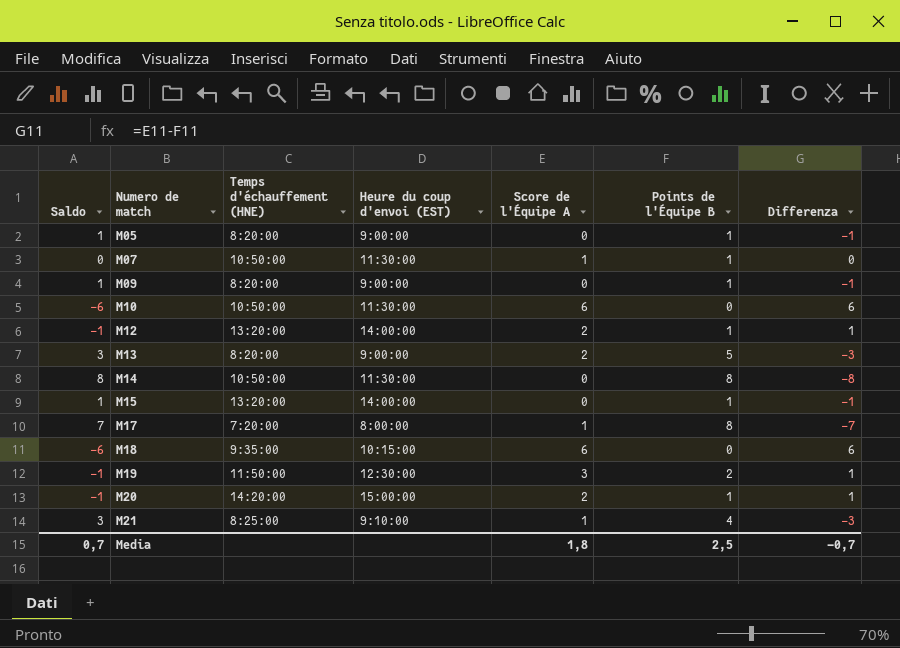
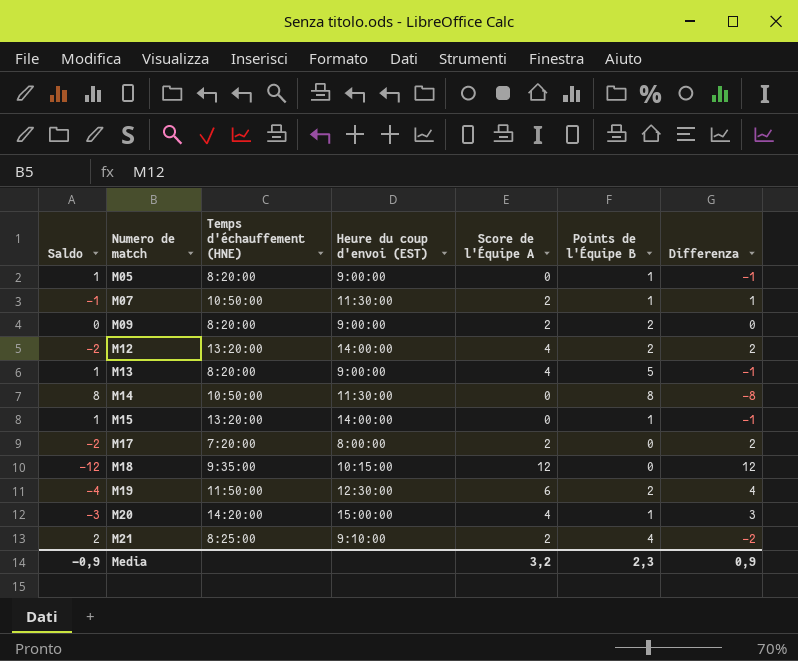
row M10: -6 | 10:50:00 | 11:30:00 | 6 | 0 | 6 -> none
M07 | Saldo: 0 -> -1
M07 | Score de l'Équipe A: 1 -> 2
M07 | Differenza: 0 -> 1
M09 | Saldo: 1 -> 0
M09 | Score de l'Équipe A: 0 -> 2
M09 | Points de l'Équipe B: 1 -> 2
M09 | Differenza: -1 -> 0
M12 | Saldo: -1 -> -2
M12 | Score de l'Équipe A: 2 -> 4
M12 | Points de l'Équipe B: 1 -> 2
M12 | Differenza: 1 -> 2
M13 | Saldo: 3 -> 1
M13 | Score de l'Équipe A: 2 -> 4
M13 | Differenza: -3 -> -1
M17 | Saldo: 7 -> -2
M17 | Score de l'Équipe A: 1 -> 2
M17 | Points de l'Équipe B: 8 -> 0
M17 | Differenza: -7 -> 2
M18 | Saldo: -6 -> -12
M18 | Score de l'Équipe A: 6 -> 12
M18 | Differenza: 6 -> 12
M19 | Saldo: -1 -> -4
M19 | Score de l'Équipe A: 3 -> 6
M19 | Differenza: 1 -> 4
M20 | Saldo: -1 -> -3
M20 | Score de l'Équipe A: 2 -> 4
M20 | Differenza: 1 -> 3
M21 | Saldo: 3 -> 2
M21 | Score de l'Équipe A: 1 -> 2
M21 | Differenza: -3 -> -2
Media | Saldo: 0,7 -> -0,9
Media | Score de l'Équipe A: 1,8 -> 3,2
Media | Points de l'Équipe B: 2,5 -> 2,3
Media | Differenza: -0,7 -> 0,9

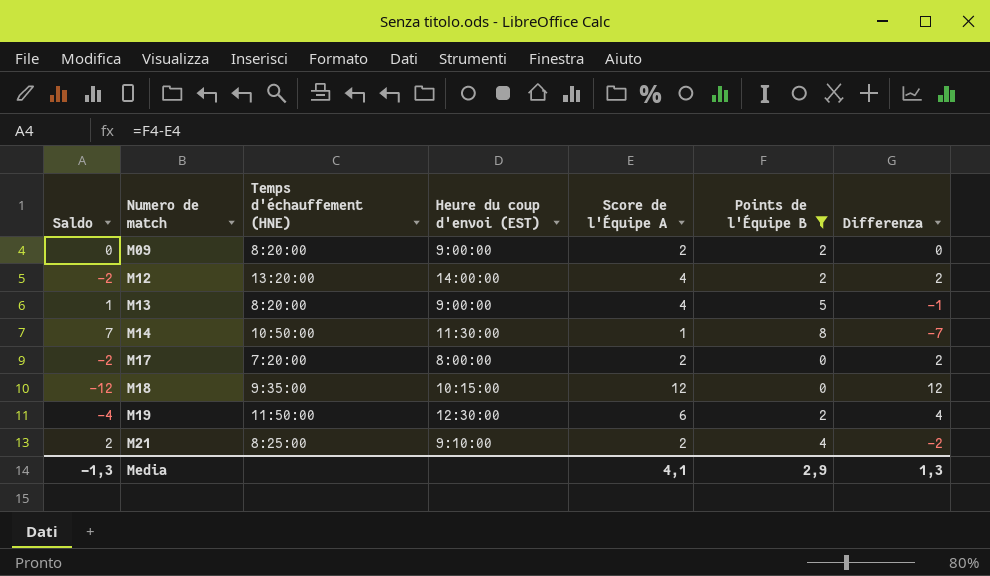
filter: none -> Points de l'Équipe B != 1
M14 | Saldo: 8 -> 7
M14 | Score de l'Équipe A: 0 -> 1
M14 | Differenza: -8 -> -7
Media | Saldo: -0,9 -> -1,3
Media | Score de l'Équipe A: 3,2 -> 4,1
Media | Points de l'Équipe B: 2,3 -> 2,9
Media | Differenza: 0,9 -> 1,3

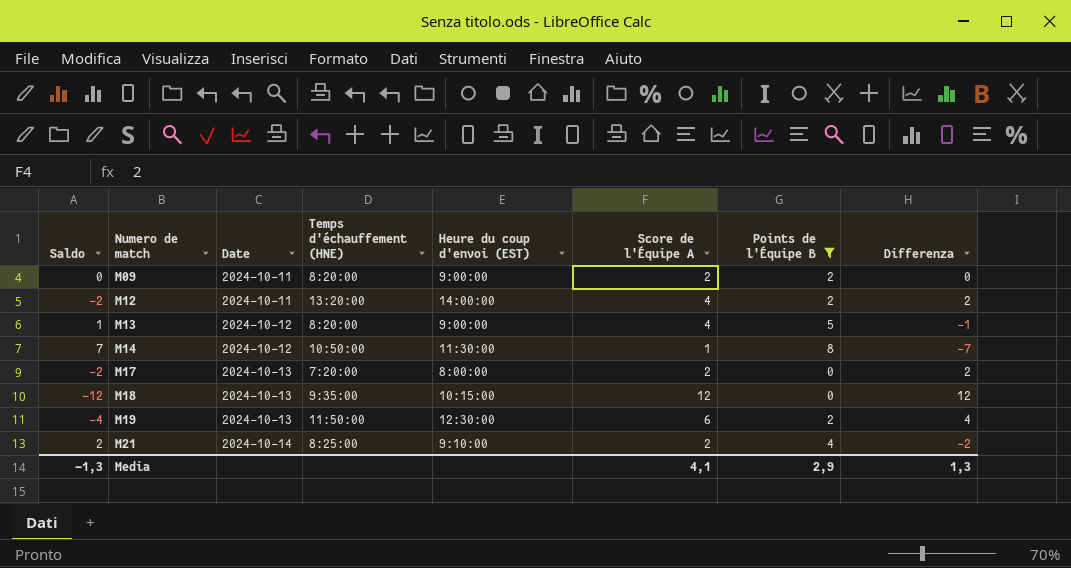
column Date | position: none -> 3

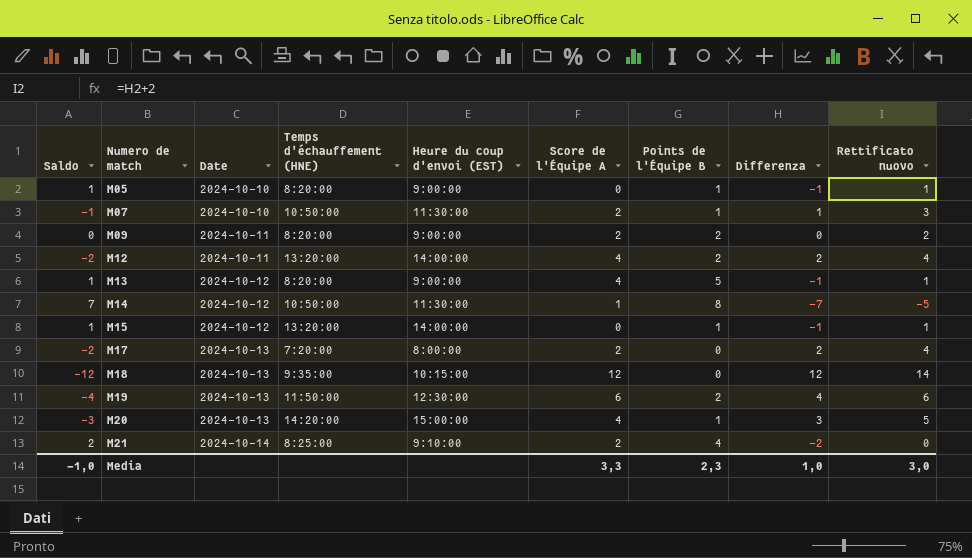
filter: Points de l'Équipe B != 1 -> none
column Rettificato nuovo | formula: none -> [Differenza] + 2
Media | Saldo: -1,3 -> -1,0
Media | Score de l'Équipe A: 4,1 -> 3,3
Media | Points de l'Équipe B: 2,9 -> 2,3
Media | Differenza: 1,3 -> 1,0

